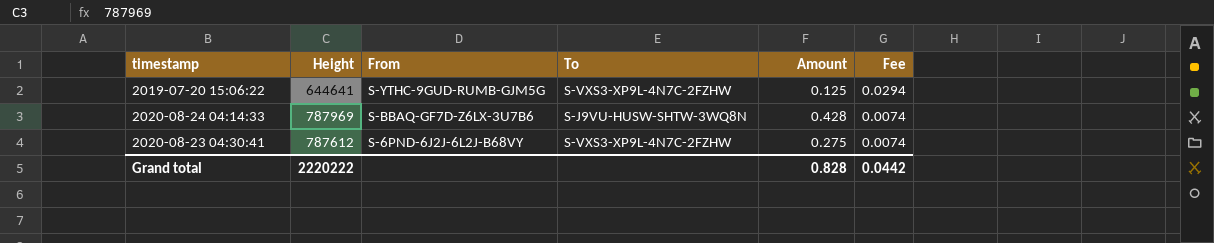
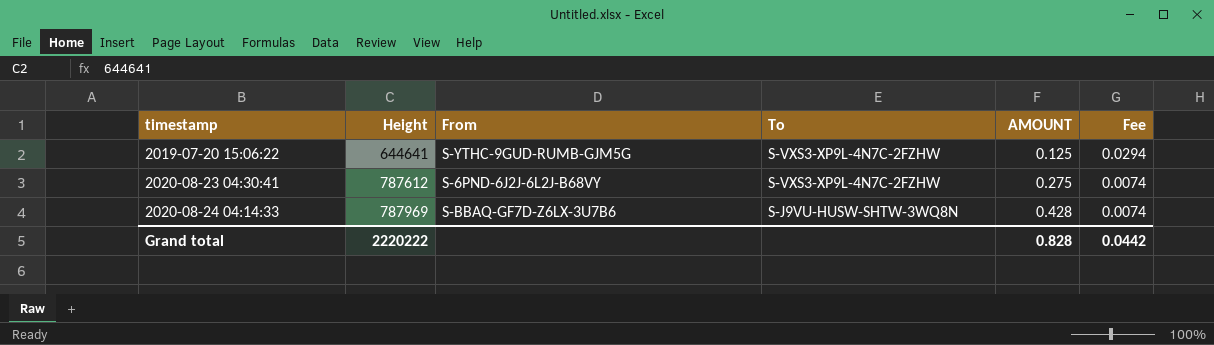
row order: From descending -> timestamp ascending
column name: Amount -> AMOUNT

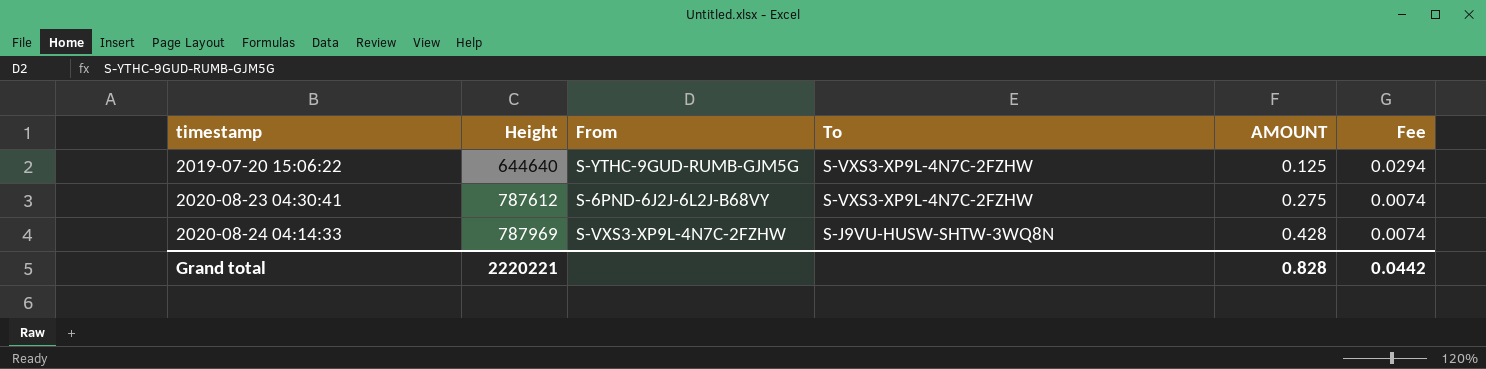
2019-07-20 15:06:22 | Height: 644641 -> 644640
2020-08-24 04:14:33 | From: S-BBAQ-GF7D-Z6LX-3U7B6 -> S-VXS3-XP9L-4N7C-2FZHW
Grand total | Height: 2220222 -> 2220221

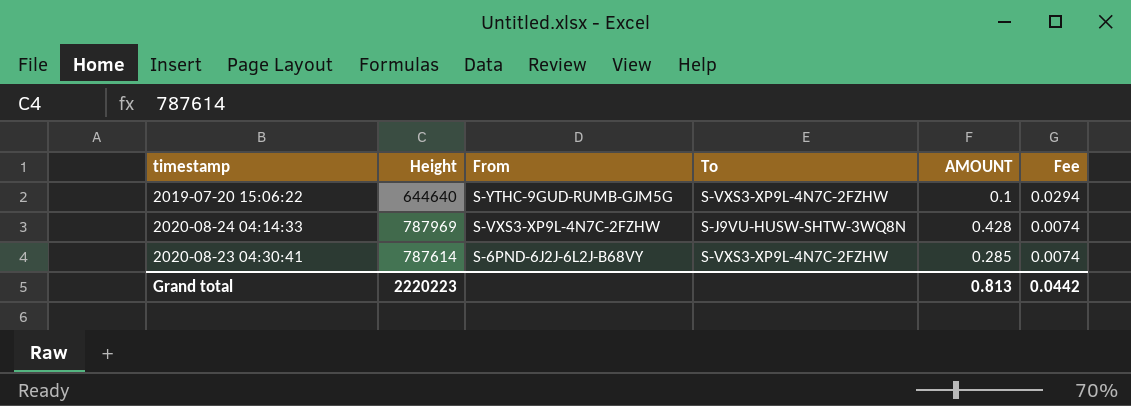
row order: timestamp ascending -> From descending
2019-07-20 15:06:22 | AMOUNT: 0.125 -> 0.1
2020-08-23 04:30:41 | Height: 787612 -> 787614
2020-08-23 04:30:41 | AMOUNT: 0.275 -> 0.285
Grand total | Height: 2220221 -> 2220223
Grand total | AMOUNT: 0.828 -> 0.813

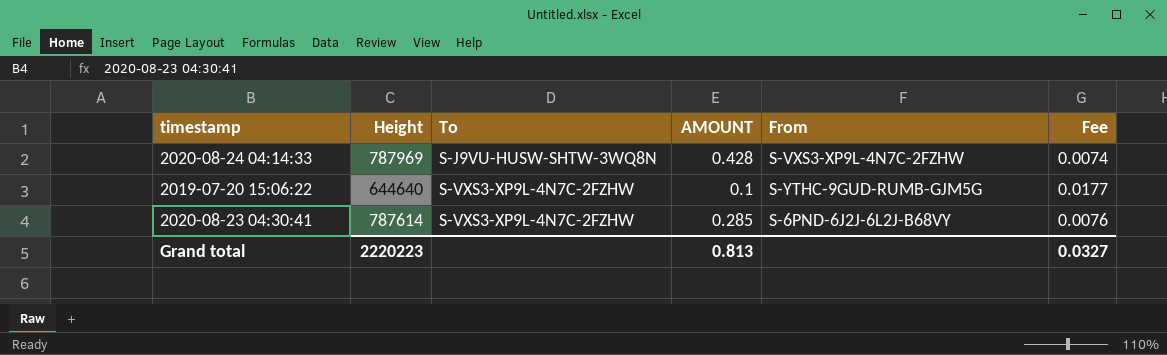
row order: From descending -> To ascending
column From | position: 3 -> 5
2019-07-20 15:06:22 | Fee: 0.0294 -> 0.0177
2020-08-23 04:30:41 | Fee: 0.0074 -> 0.0076
Grand total | Fee: 0.0442 -> 0.0327

